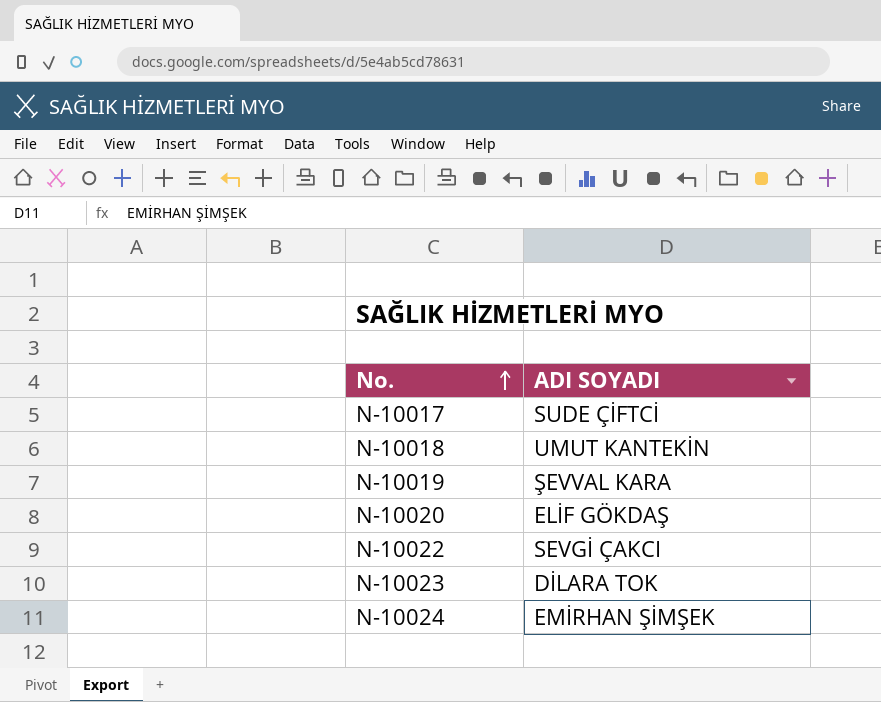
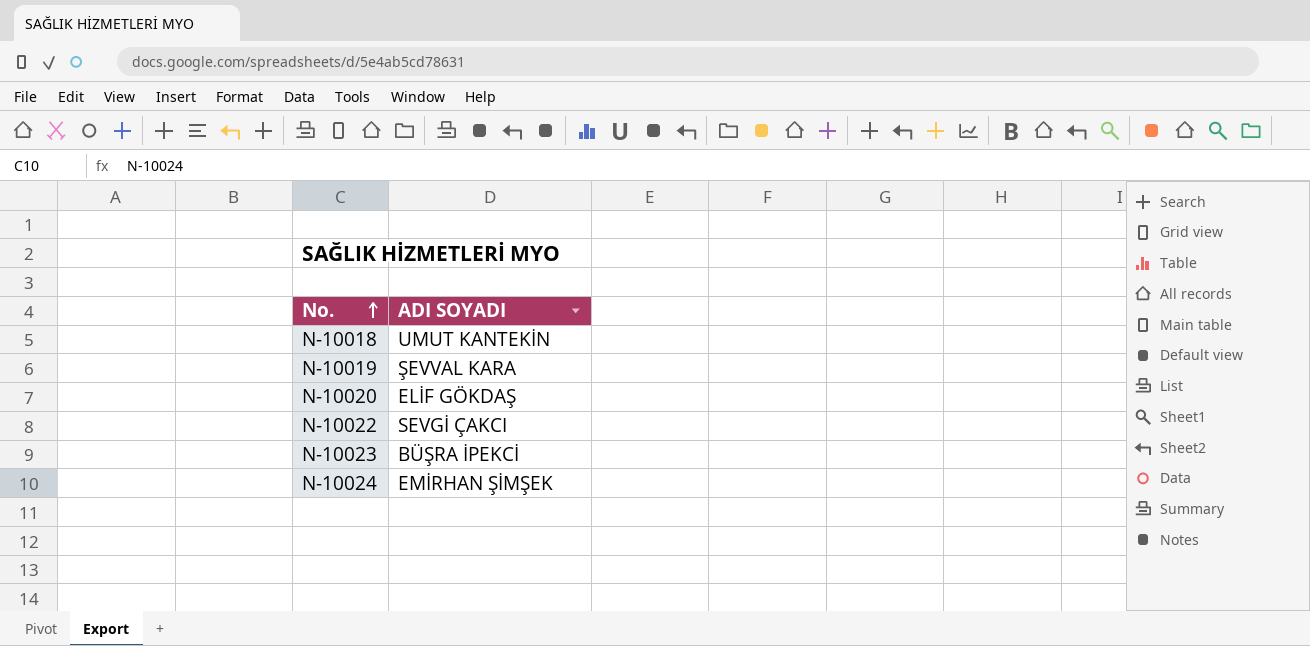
row N-10017: SUDE ÇİFTCİ -> none
N-10023 | ADI SOYADI: DİLARA TOK -> BÜŞRA İPEKCİ

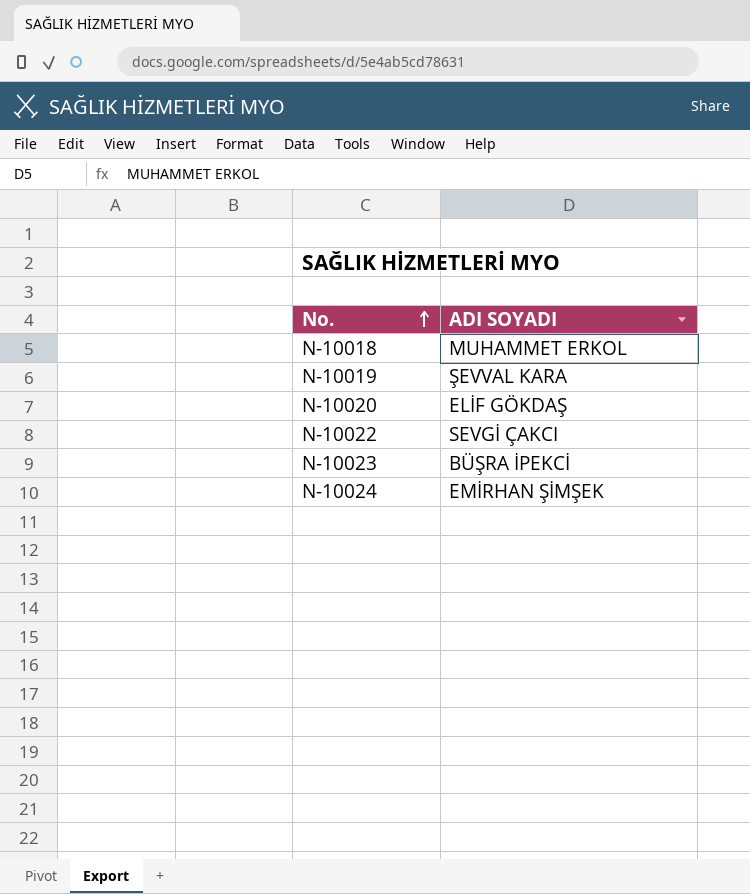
N-10018 | ADI SOYADI: UMUT KANTEKİN -> MUHAMMET ERKOL

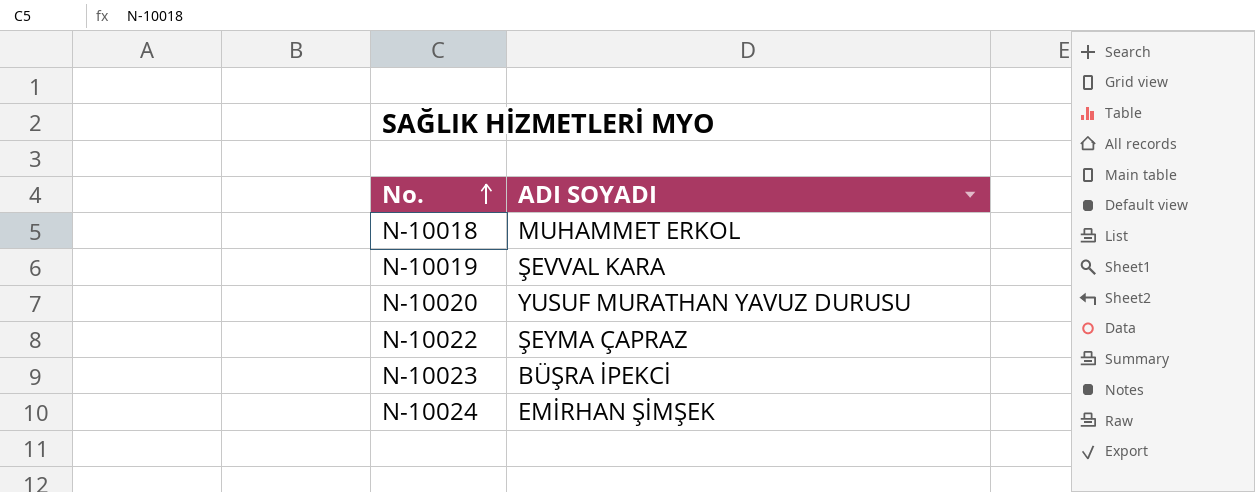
N-10020 | ADI SOYADI: ELİF GÖKDAŞ -> YUSUF MURATHAN YAVUZ DURUSU
N-10022 | ADI SOYADI: SEVGİ ÇAKCI -> ŞEYMA ÇAPRAZ

